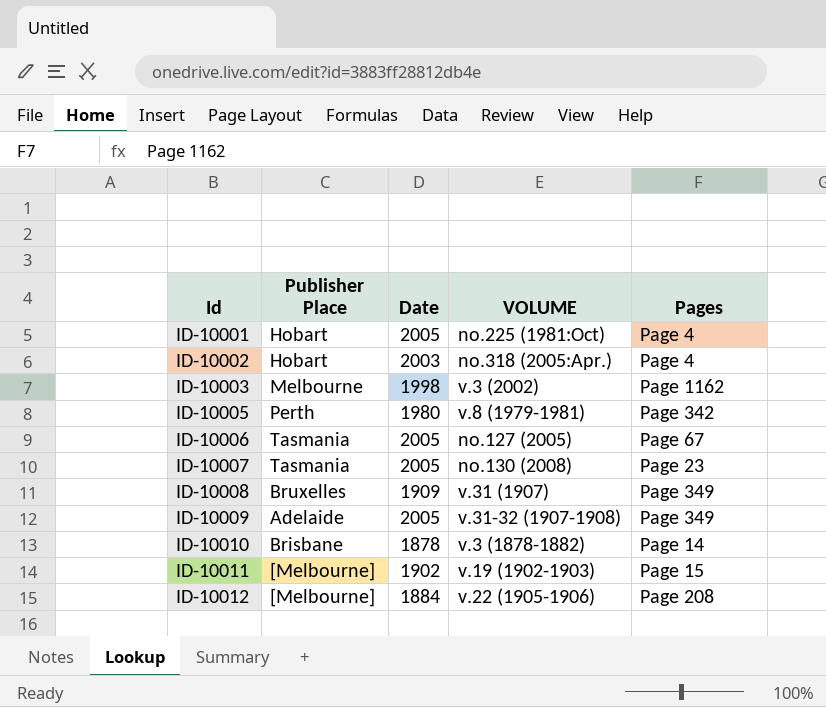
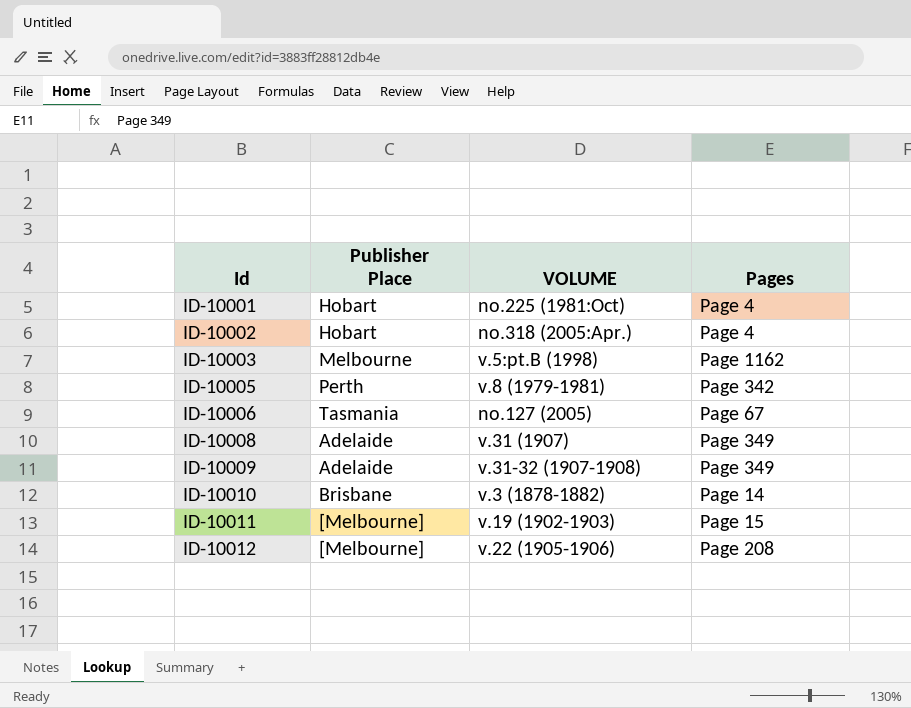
column Date | position: 3 -> none
row ID-10007: Tasmania | 2005 | no.130 (2008) | Page 23 -> none
ID-10003 | VOLUME: v.3 (2002) -> v.5:pt.B (1998)
ID-10008 | Publisher Place: Bruxelles -> Adelaide

